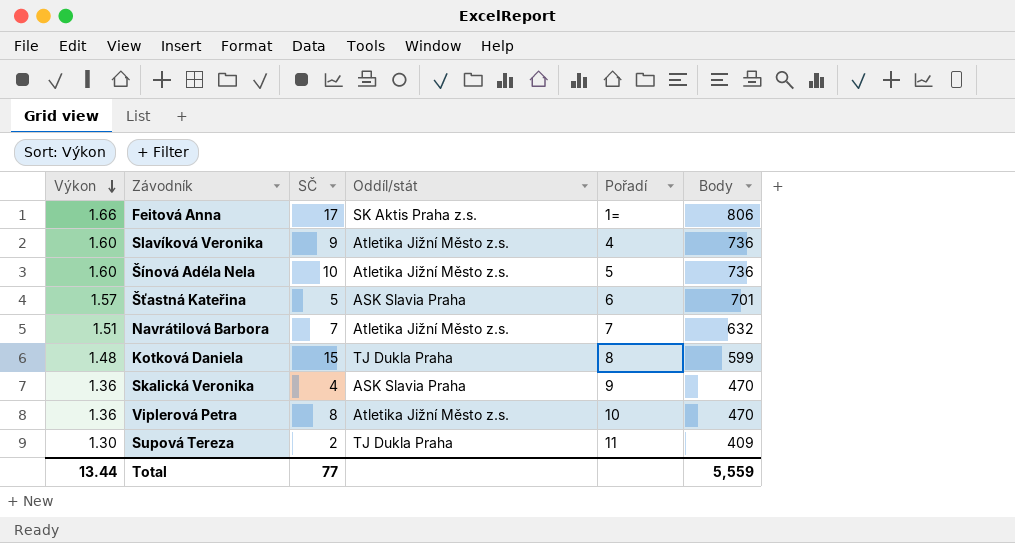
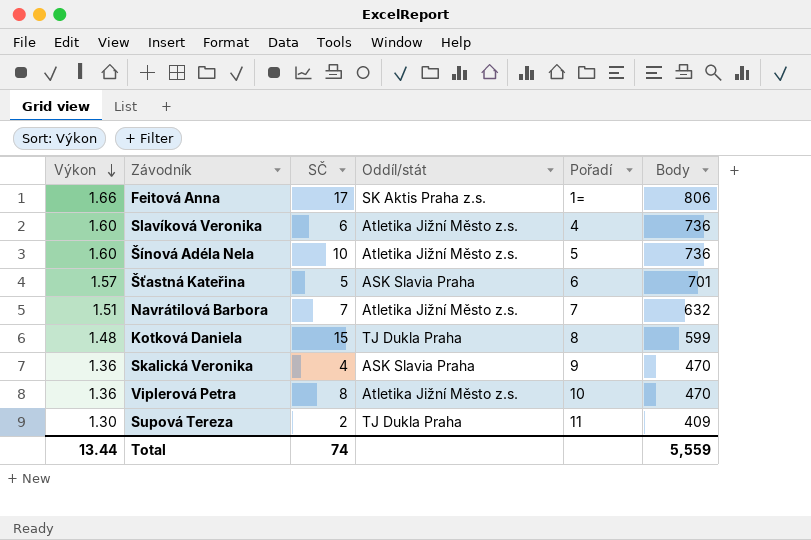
Slavíková Veronika | SČ: 9 -> 6
Total | SČ: 77 -> 74

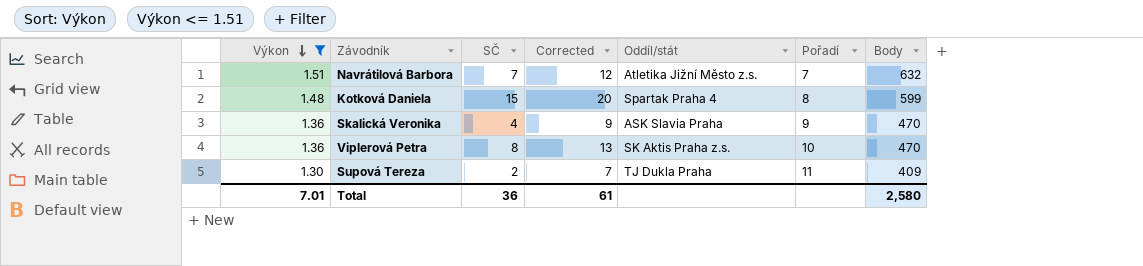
filter: none -> Výkon <= 1.51
column Corrected | formula: none -> [SČ] + 5
Kotková Daniela | Oddíl/stát: TJ Dukla Praha -> Spartak Praha 4
Viplerová Petra | Oddíl/stát: Atletika Jižní Město z.s. -> SK Aktis Praha z.s.
Total | Výkon: 13.44 -> 7.01
Total | SČ: 74 -> 36
Total | Body: 5,559 -> 2,580

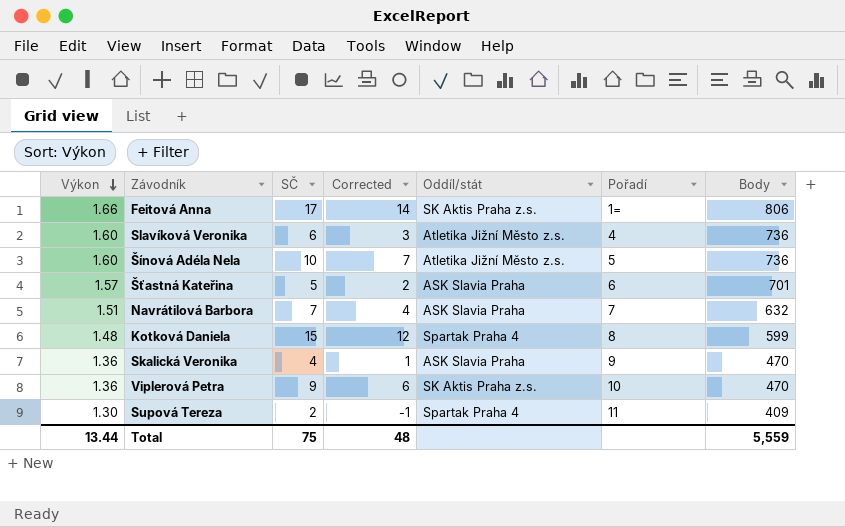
filter: Výkon <= 1.51 -> none
column Corrected | formula: [SČ] + 5 -> [SČ] - 3
Navrátilová Barbora | Oddíl/stát: Atletika Jižní Město z.s. -> ASK Slavia Praha
Viplerová Petra | SČ: 8 -> 9
Supová Tereza | Oddíl/stát: TJ Dukla Praha -> Spartak Praha 4
Total | Výkon: 7.01 -> 13.44
Total | SČ: 36 -> 75
Total | Corrected: 61 -> 48
Total | Body: 2,580 -> 5,559

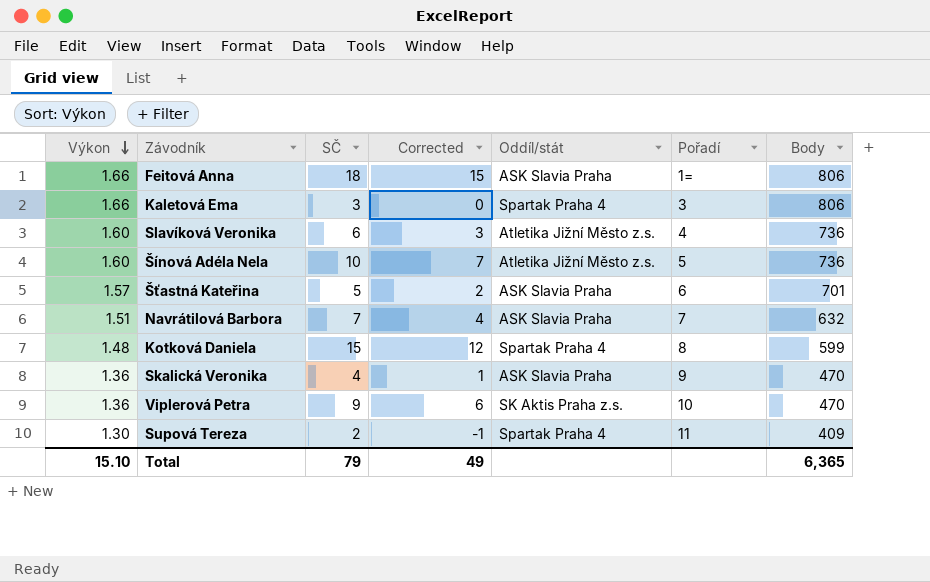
Feitová Anna | SČ: 17 -> 18
Feitová Anna | Corrected: 14 -> 15
Feitová Anna | Oddíl/stát: SK Aktis Praha z.s. -> ASK Slavia Praha
row Kaletová Ema: none -> 1.66 | 3 | 0 | Spartak Praha 4 | 3 | 806
Total | Výkon: 13.44 -> 15.10
Total | SČ: 75 -> 79
Total | Corrected: 48 -> 49
Total | Body: 5,559 -> 6,365

